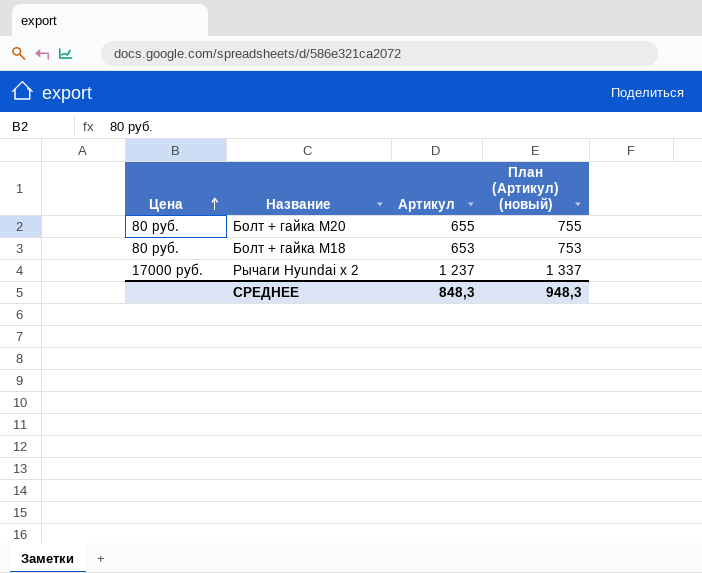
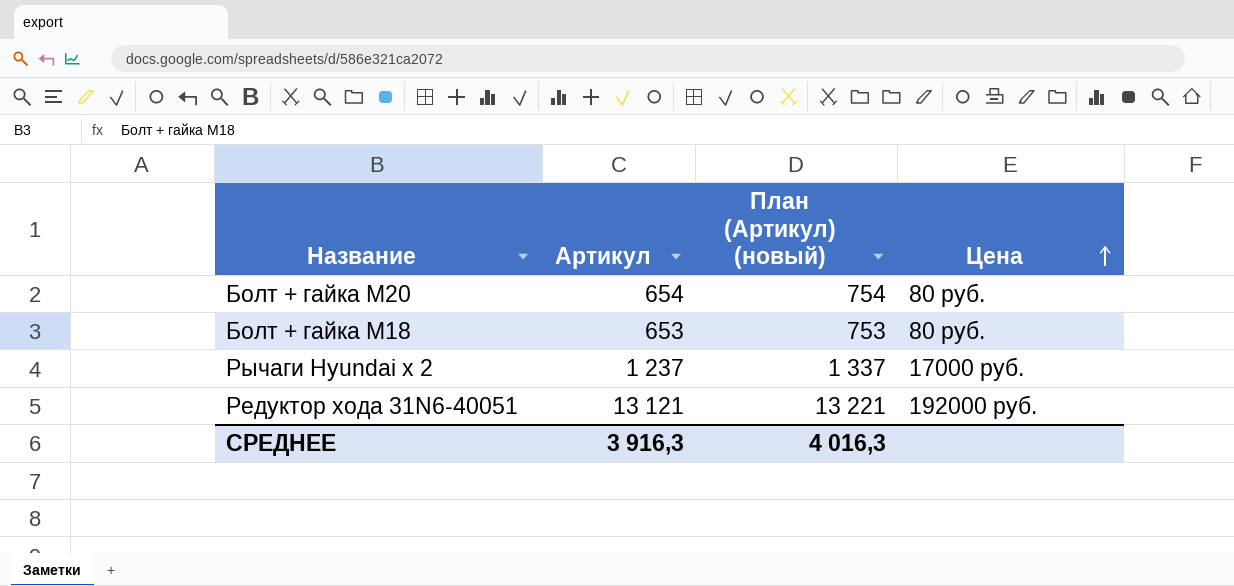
column Цена | position: 1 -> 4
Болт + гайка M20 | Артикул: 655 -> 654
Болт + гайка M20 | План (Артикул) (новый): 755 -> 754
row Редуктор хода 31N6-40051: none -> 13 121 | 13 221 | 192000 руб.
СРЕДНЕЕ | Артикул: 848,3 -> 3 916,3
СРЕДНЕЕ | План (Артикул) (новый): 948,3 -> 4 016,3

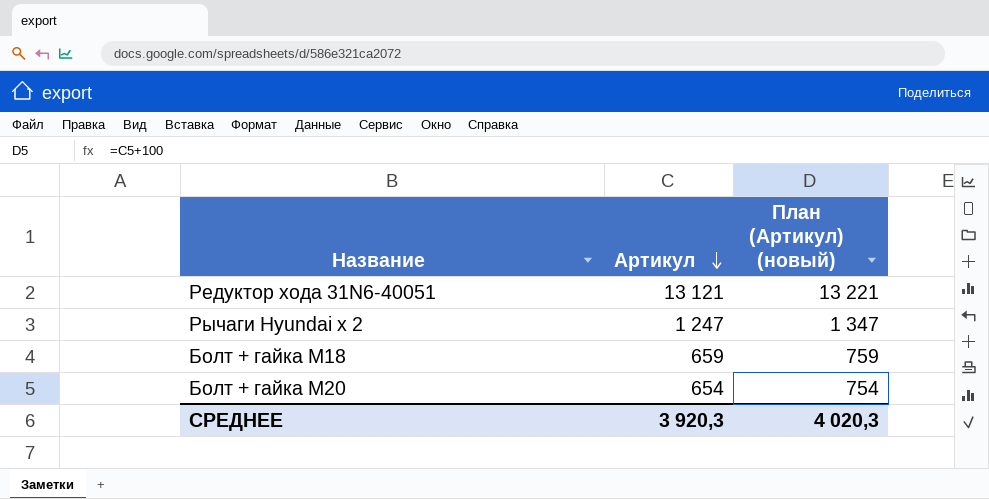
row order: Цена ascending -> Артикул descending
column Цена | position: 4 -> none
Рычаги Hyundai х 2 | Артикул: 1 237 -> 1 247
Рычаги Hyundai х 2 | План (Артикул) (новый): 1 337 -> 1 347
Болт + гайка M18 | Артикул: 653 -> 659
Болт + гайка M18 | План (Артикул) (новый): 753 -> 759
СРЕДНЕЕ | Артикул: 3 916,3 -> 3 920,3
СРЕДНЕЕ | План (Артикул) (новый): 4 016,3 -> 4 020,3

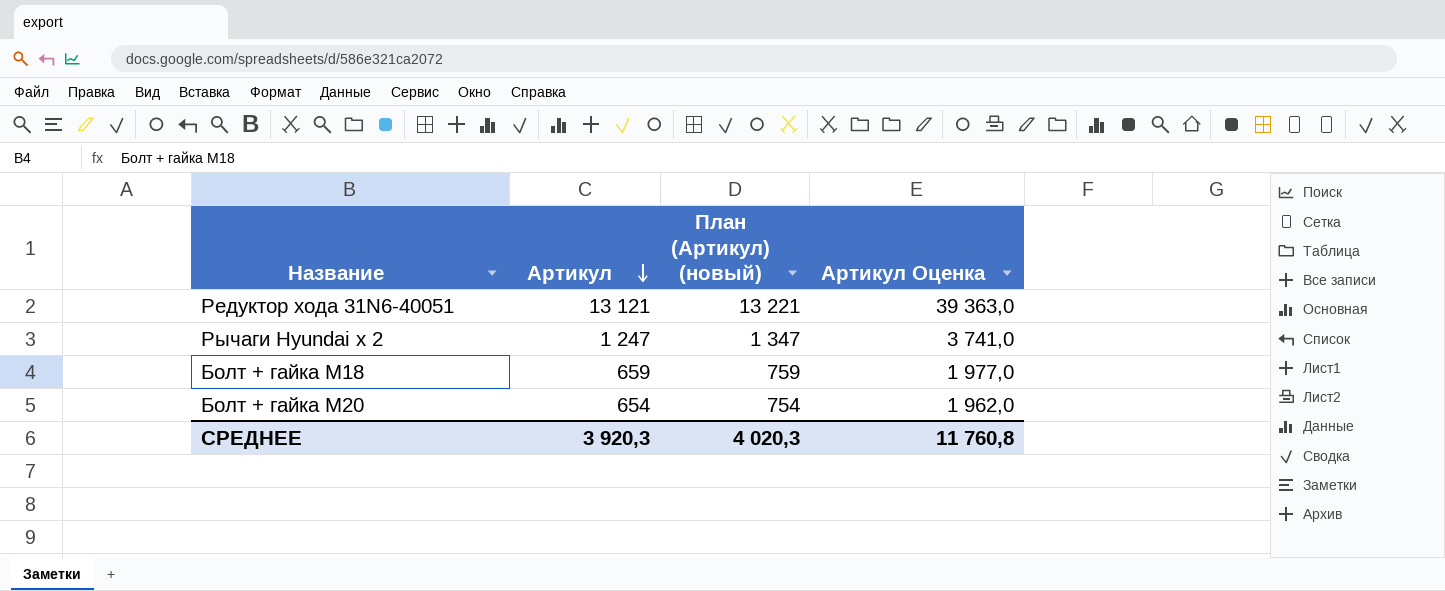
column Артикул Оценка | formula: none -> [Артикул] * 3

